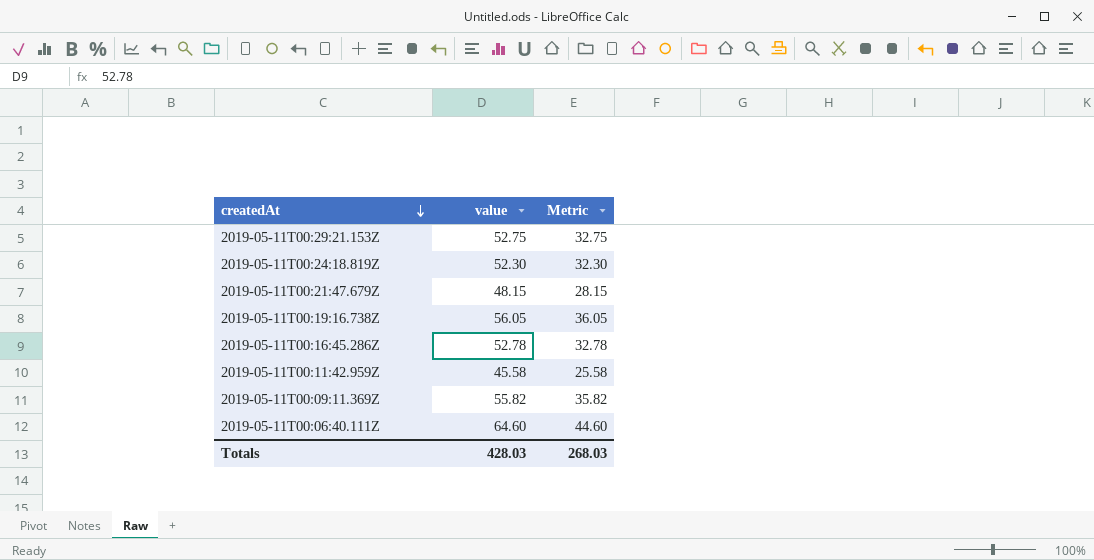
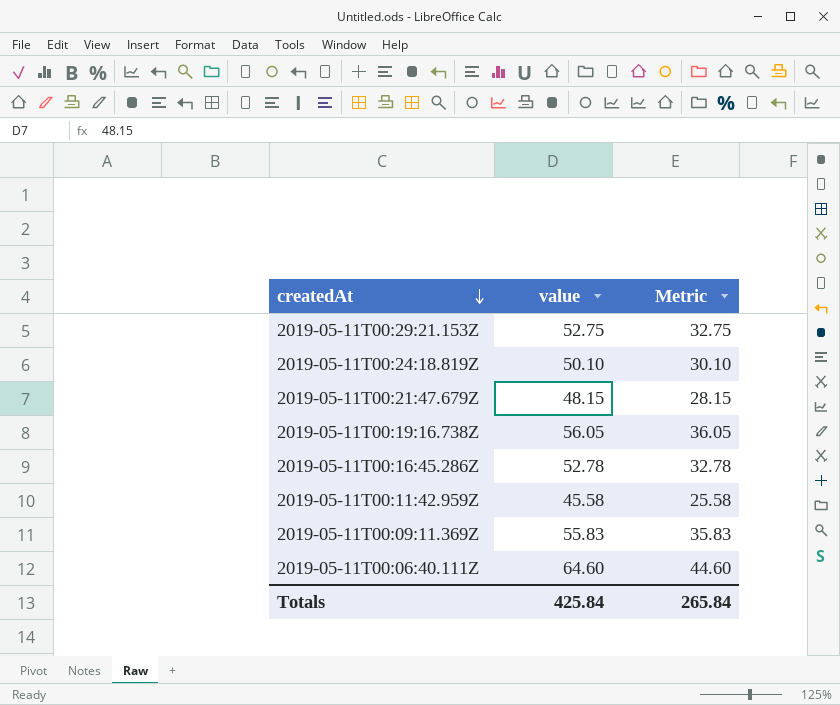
2019-05-11T00:24:18.819Z | value: 52.30 -> 50.10
2019-05-11T00:24:18.819Z | Metric: 32.30 -> 30.10
2019-05-11T00:09:11.369Z | value: 55.82 -> 55.83
2019-05-11T00:09:11.369Z | Metric: 35.82 -> 35.83
Totals | value: 428.03 -> 425.84
Totals | Metric: 268.03 -> 265.84

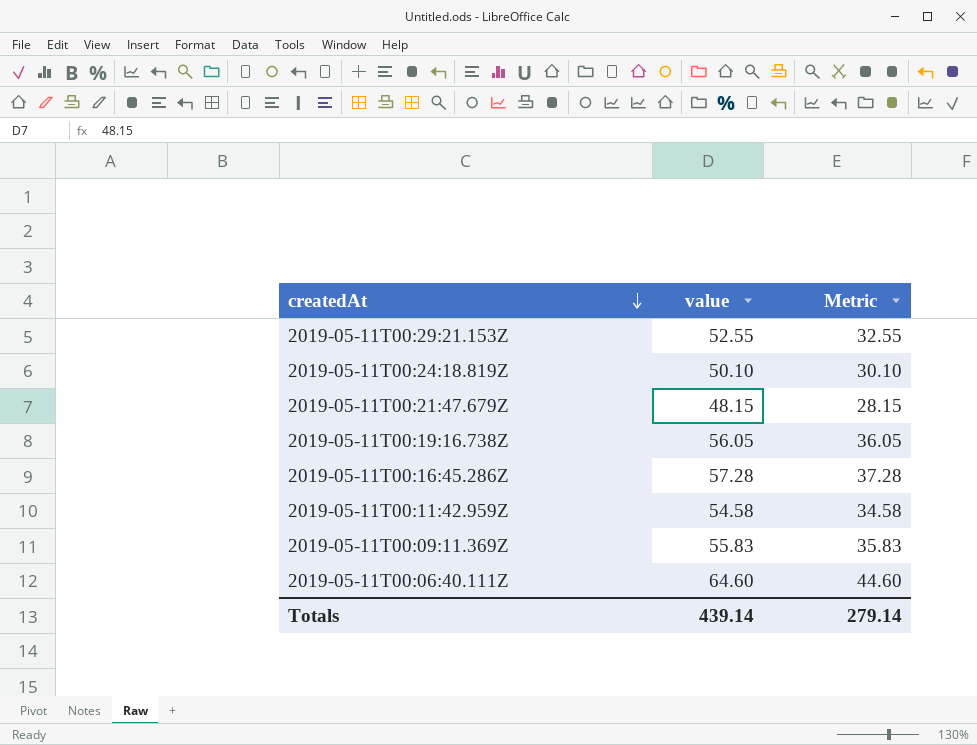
2019-05-11T00:29:21.153Z | value: 52.75 -> 52.55
2019-05-11T00:29:21.153Z | Metric: 32.75 -> 32.55
2019-05-11T00:16:45.286Z | value: 52.78 -> 57.28
2019-05-11T00:16:45.286Z | Metric: 32.78 -> 37.28
2019-05-11T00:11:42.959Z | value: 45.58 -> 54.58
2019-05-11T00:11:42.959Z | Metric: 25.58 -> 34.58
Totals | value: 425.84 -> 439.14
Totals | Metric: 265.84 -> 279.14

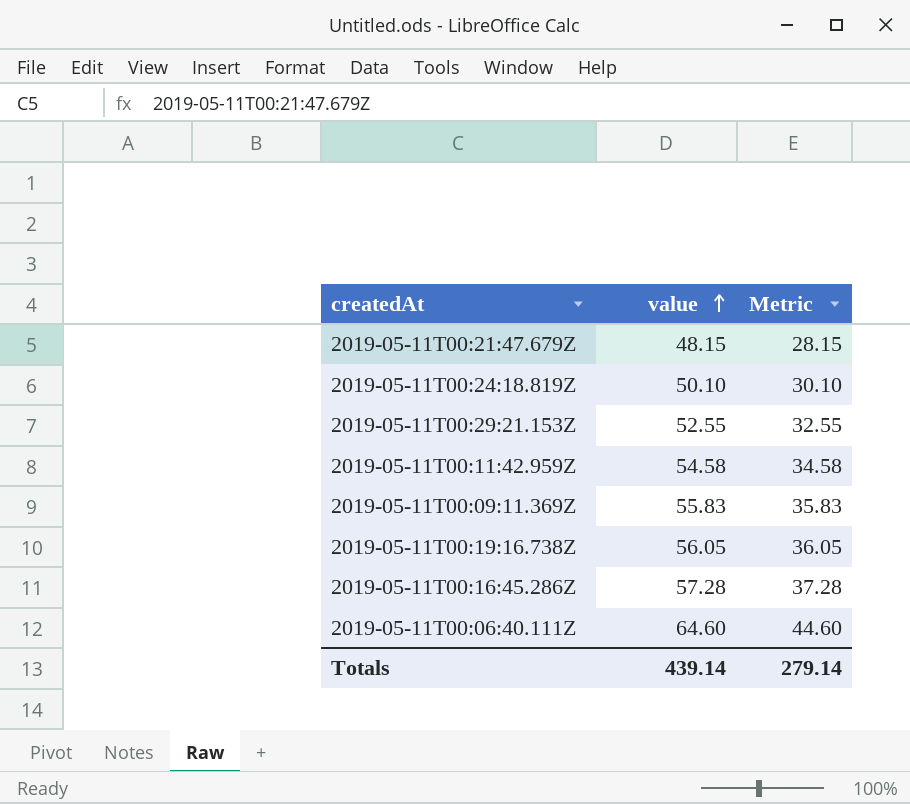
row order: createdAt descending -> value ascending

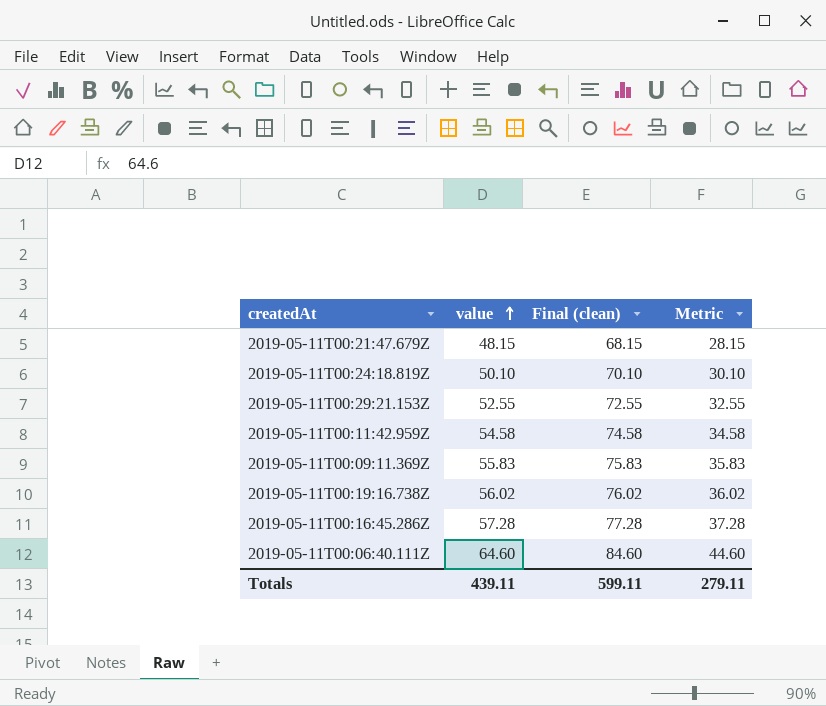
column Final (clean) | formula: none -> [value] + 20
2019-05-11T00:19:16.738Z | value: 56.05 -> 56.02
2019-05-11T00:19:16.738Z | Metric: 36.05 -> 36.02
Totals | value: 439.14 -> 439.11
Totals | Metric: 279.14 -> 279.11

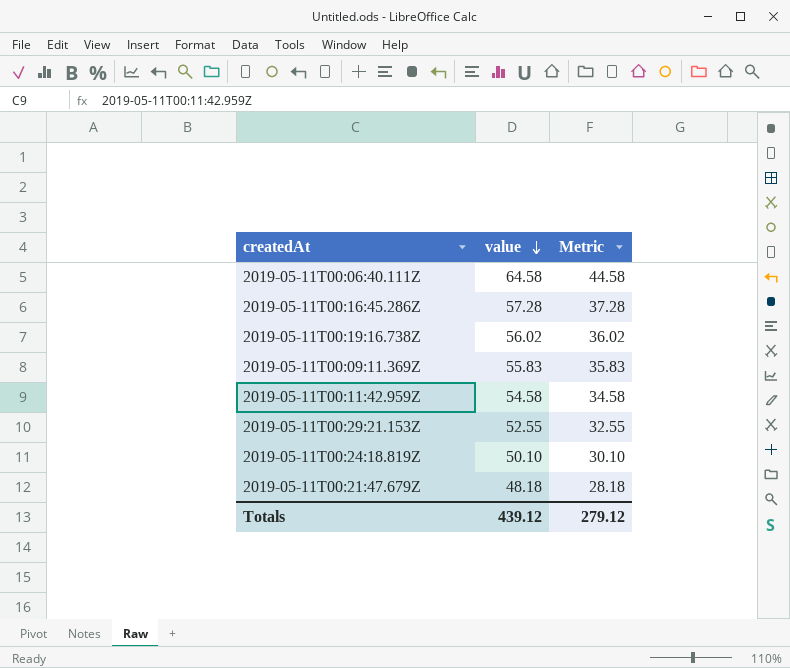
row order: value ascending -> value descending
column Final (clean) | formula: [value] + 20 -> none
2019-05-11T00:06:40.111Z | value: 64.60 -> 64.58
2019-05-11T00:06:40.111Z | Metric: 44.60 -> 44.58
2019-05-11T00:21:47.679Z | value: 48.15 -> 48.18
2019-05-11T00:21:47.679Z | Metric: 28.15 -> 28.18
Totals | value: 439.11 -> 439.12
Totals | Metric: 279.11 -> 279.12

